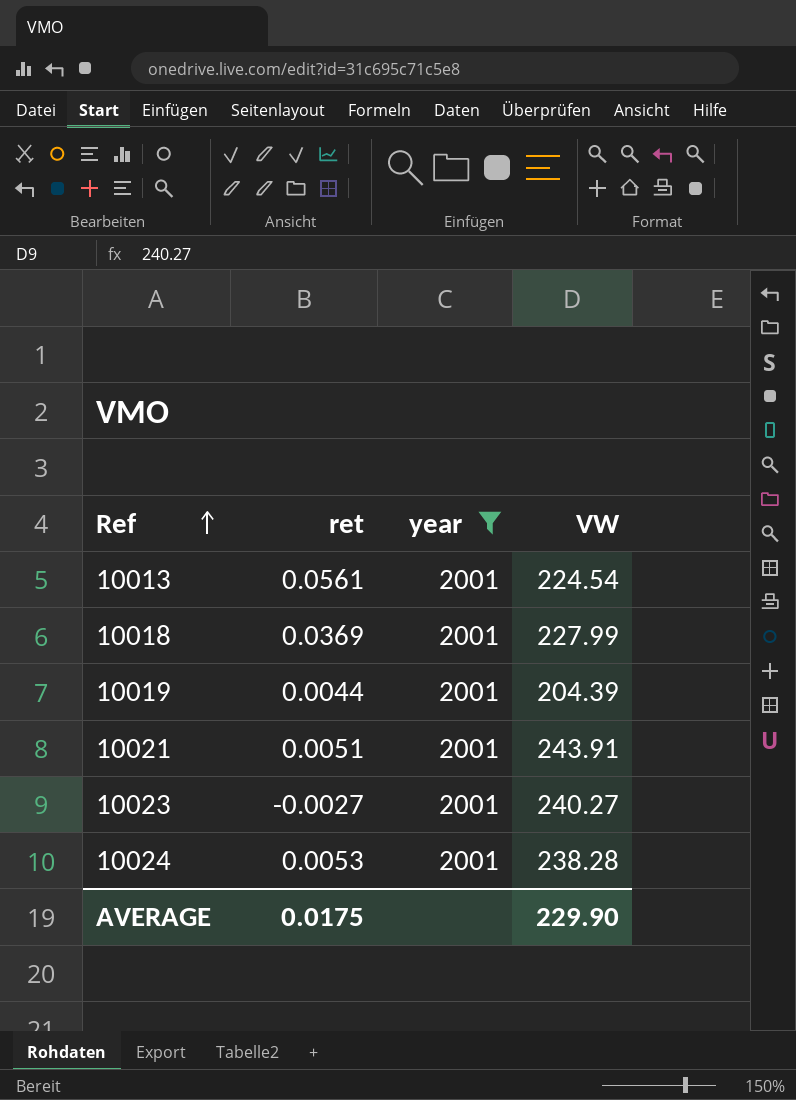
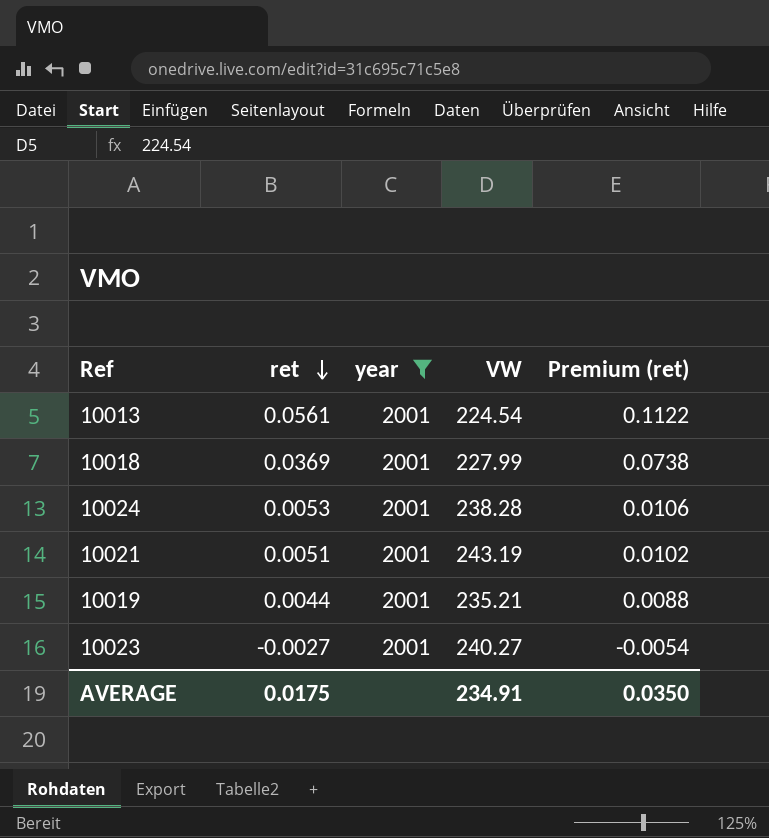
row order: Ref ascending -> ret descending
column Premium (ret) | formula: none -> [ret] * 2
10021 | VW: 243.91 -> 243.19
10019 | VW: 204.39 -> 235.21
AVERAGE | VW: 229.90 -> 234.91

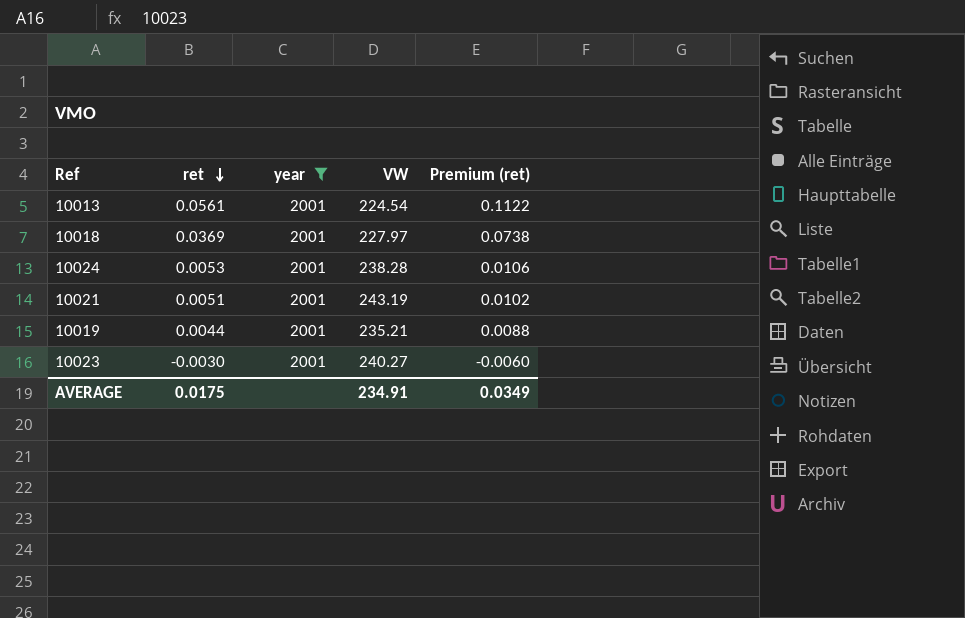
10018 | VW: 227.99 -> 227.97
10023 | ret: -0.0027 -> -0.0030
10023 | Premium (ret): -0.0054 -> -0.0060
AVERAGE | Premium (ret): 0.0350 -> 0.0349

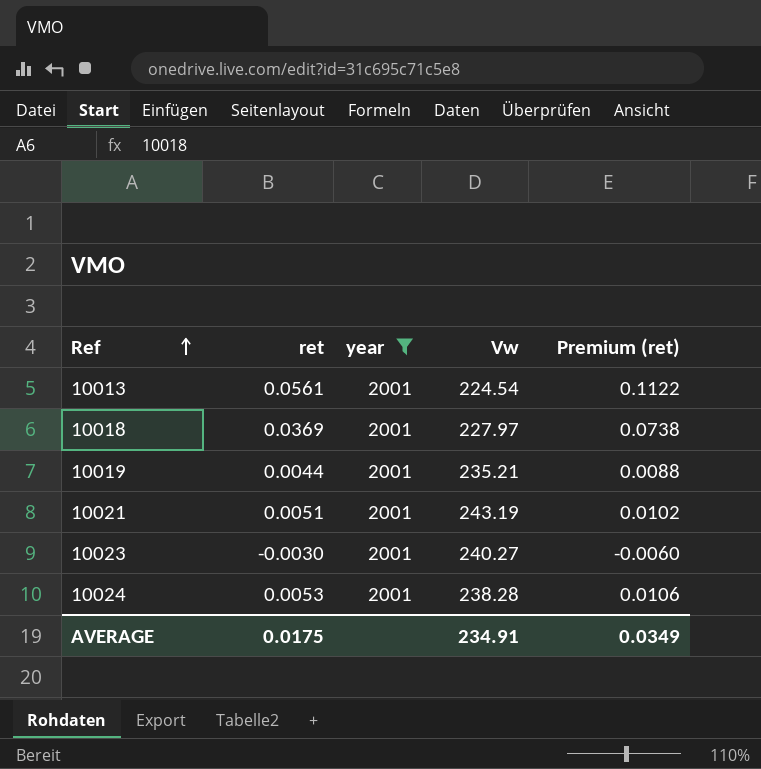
row order: ret descending -> Ref ascending
column name: VW -> Vw

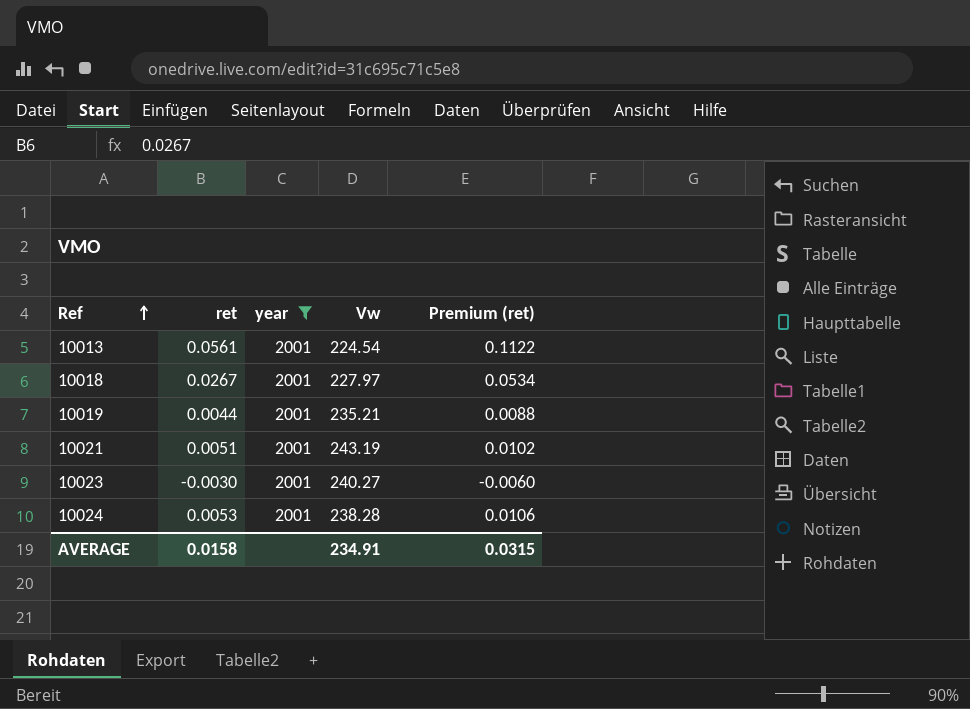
10018 | ret: 0.0369 -> 0.0267
10018 | Premium (ret): 0.0738 -> 0.0534
AVERAGE | ret: 0.0175 -> 0.0158
AVERAGE | Premium (ret): 0.0349 -> 0.0315

